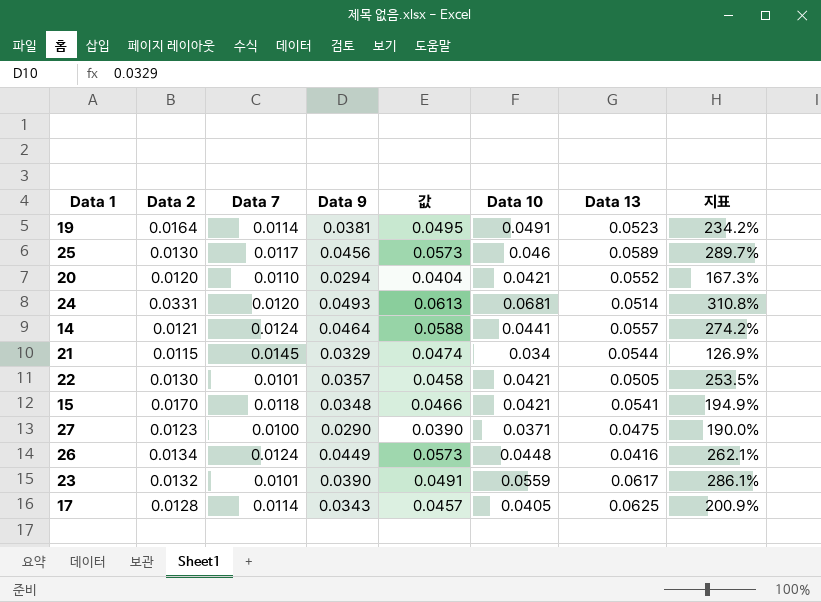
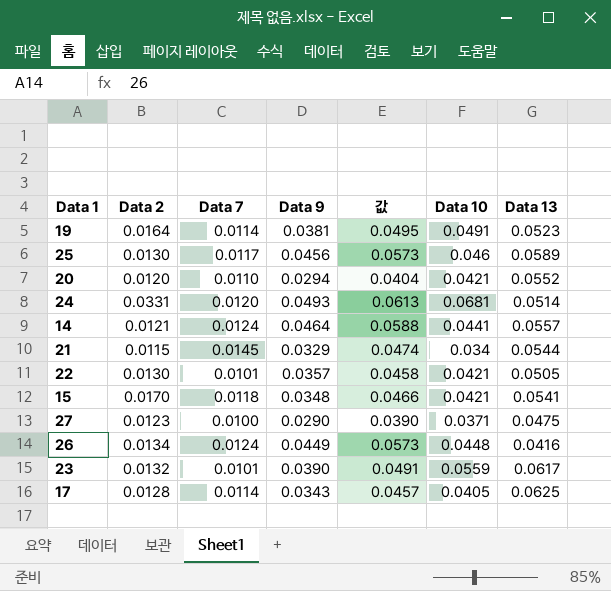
column 지표 | formula: ([Data 9] - [Data 7]) / [Data 7] -> none

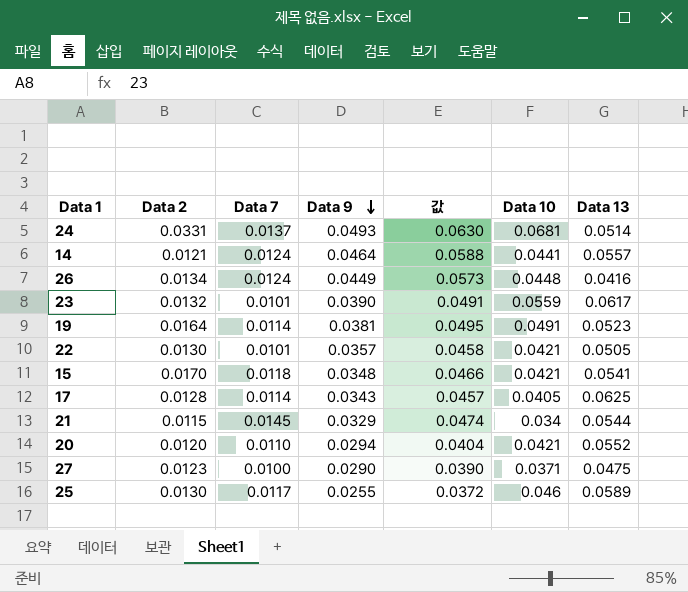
row order: none -> Data 9 descending
24 | Data 7: 0.0120 -> 0.0137
24 | 값: 0.0613 -> 0.0630
25 | Data 9: 0.0456 -> 0.0255
25 | 값: 0.0573 -> 0.0372

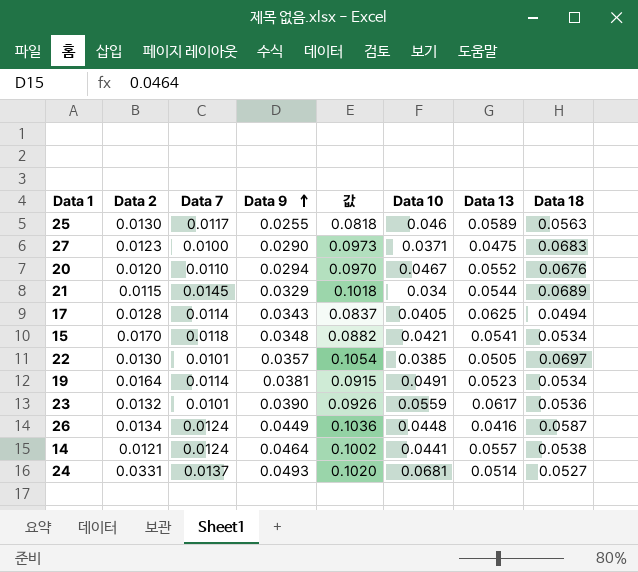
row order: Data 9 descending -> Data 9 ascending
column 값 | formula: [Data 7] + [Data 9] -> [Data 9] + [Data 18]
column Data 18 | position: none -> 8
20 | Data 10: 0.0421 -> 0.0467
22 | Data 10: 0.0421 -> 0.0385

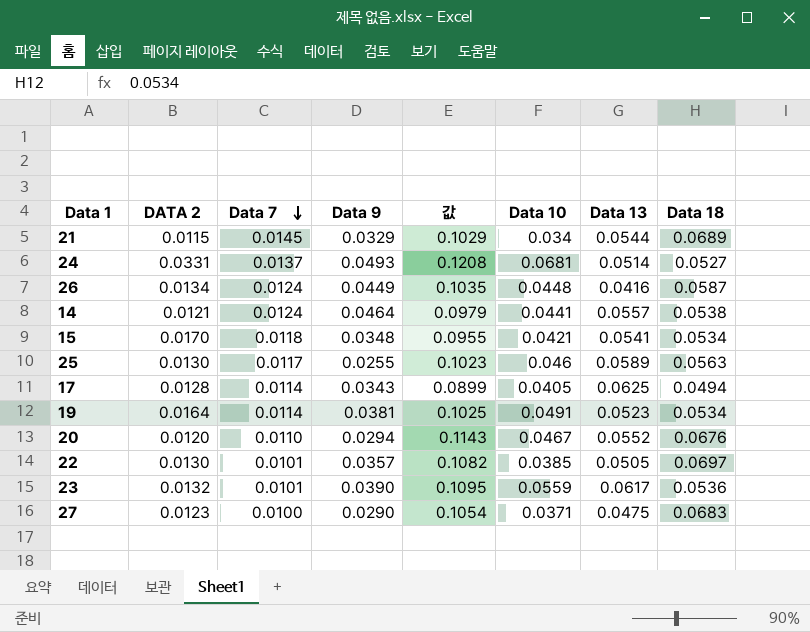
row order: Data 9 ascending -> Data 7 descending
column name: Data 2 -> DATA 2
column 값 | formula: [Data 9] + [Data 18] -> [Data 10] + [Data 18]

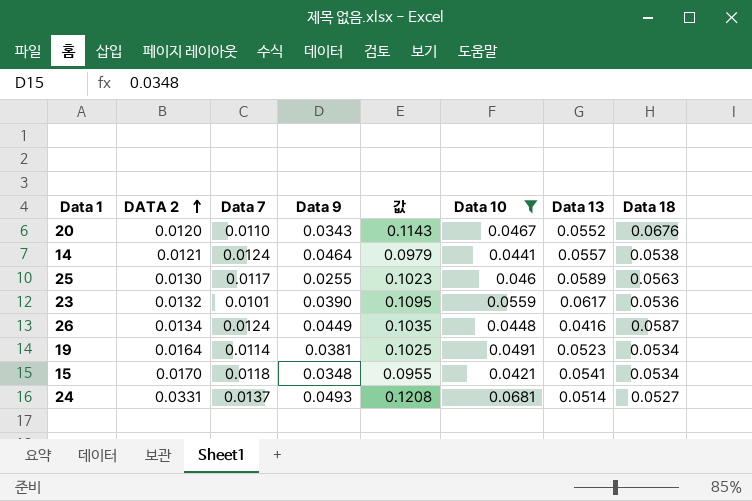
filter: none -> Data 10 >= 0.0421
row order: Data 7 descending -> DATA 2 ascending
20 | Data 9: 0.0294 -> 0.0343

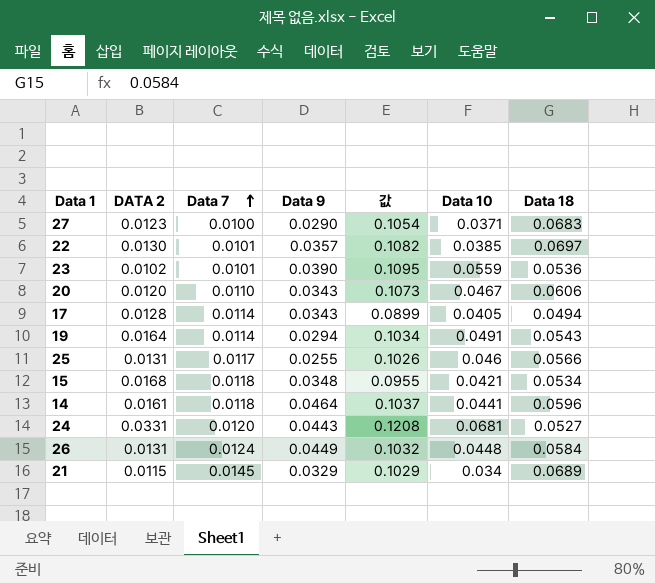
filter: Data 10 >= 0.0421 -> none
row order: DATA 2 ascending -> Data 7 ascending
column Data 13 | position: 7 -> none
23 | DATA 2: 0.0132 -> 0.0102
20 | 값: 0.1143 -> 0.1073
20 | Data 18: 0.0676 -> 0.0606
19 | Data 9: 0.0381 -> 0.0294
19 | 값: 0.1025 -> 0.1034
19 | Data 18: 0.0534 -> 0.0543
25 | DATA 2: 0.0130 -> 0.0131
25 | 값: 0.1023 -> 0.1026
25 | Data 18: 0.0563 -> 0.0566
15 | DATA 2: 0.0170 -> 0.0168
14 | DATA 2: 0.0121 -> 0.0161
14 | Data 7: 0.0124 -> 0.0118
14 | 값: 0.0979 -> 0.1037
14 | Data 18: 0.0538 -> 0.0596
24 | Data 7: 0.0137 -> 0.0120
24 | Data 9: 0.0493 -> 0.0443
26 | DATA 2: 0.0134 -> 0.0131
26 | 값: 0.1035 -> 0.1032
26 | Data 18: 0.0587 -> 0.0584

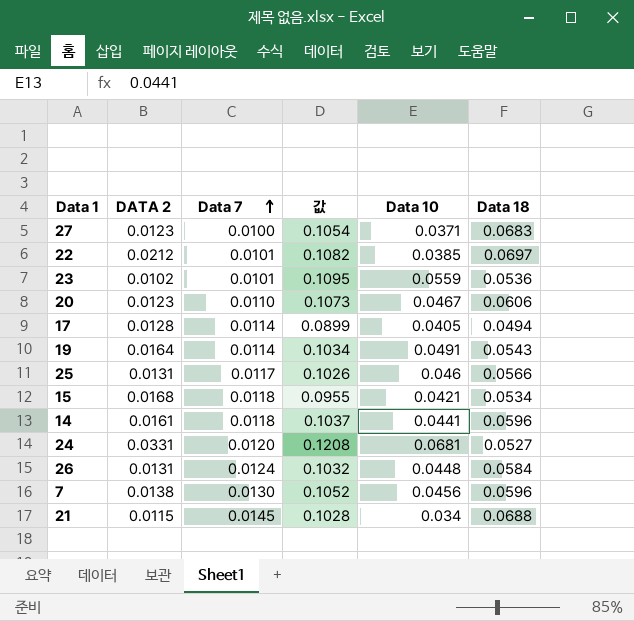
column Data 9 | position: 4 -> none
22 | DATA 2: 0.0130 -> 0.0212
20 | DATA 2: 0.0120 -> 0.0123
row 7: none -> 0.0138 | 0.0130 | 0.1052 | 0.0456 | 0.0596
21 | 값: 0.1029 -> 0.1028
21 | Data 18: 0.0689 -> 0.0688

